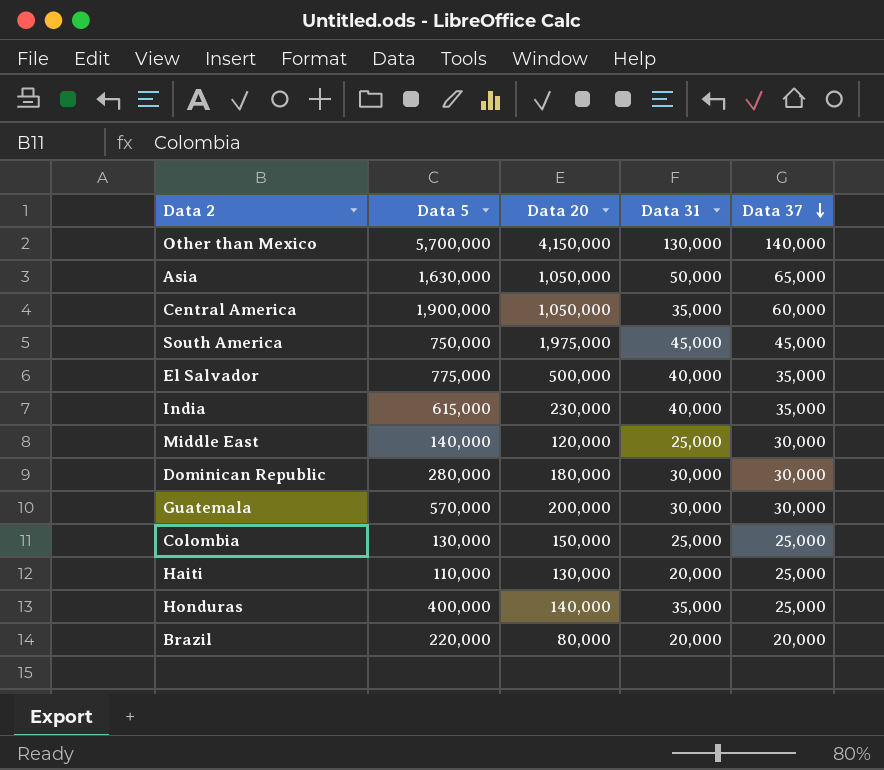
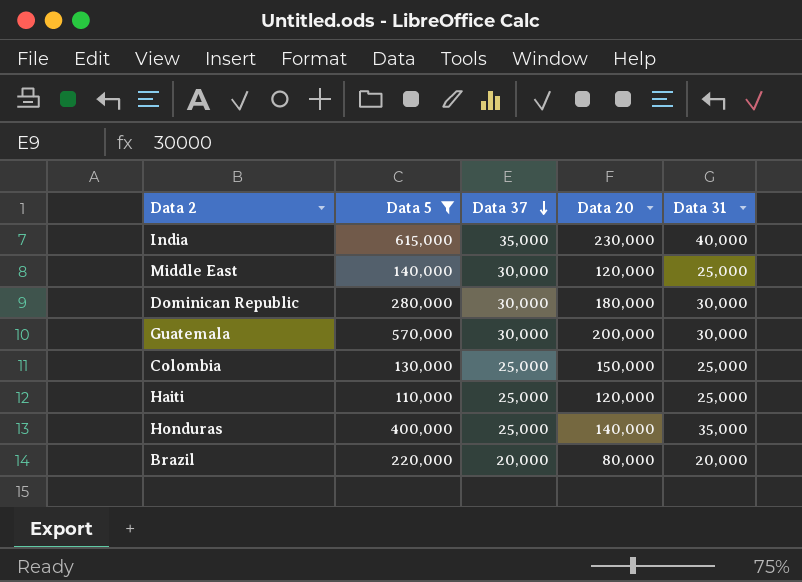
filter: none -> Data 5 <= 615,000
column Data 37 | position: 5 -> 3
Haiti | Data 20: 130,000 -> 120,000
Haiti | Data 31: 20,000 -> 25,000

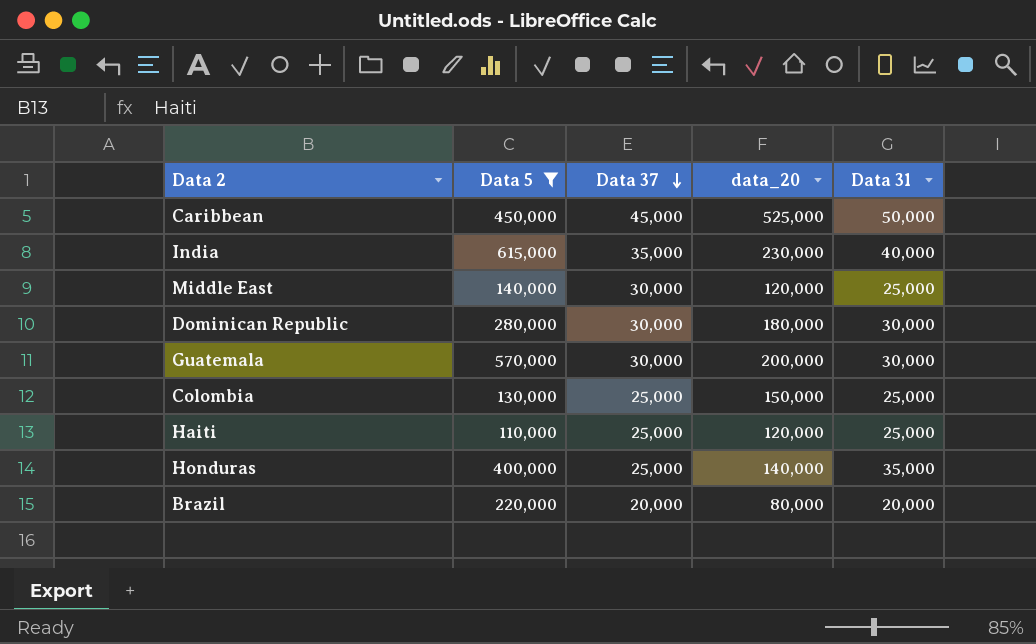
column name: Data 20 -> data_20
row Caribbean: none -> 450,000 | 45,000 | 525,000 | 50,000

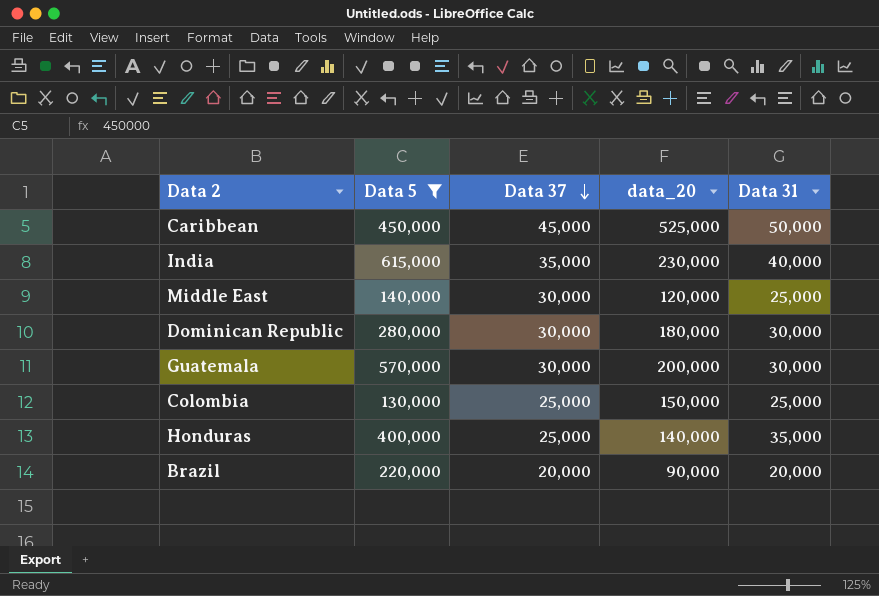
row Haiti: 110,000 | 25,000 | 120,000 | 25,000 -> none
Brazil | data_20: 80,000 -> 90,000

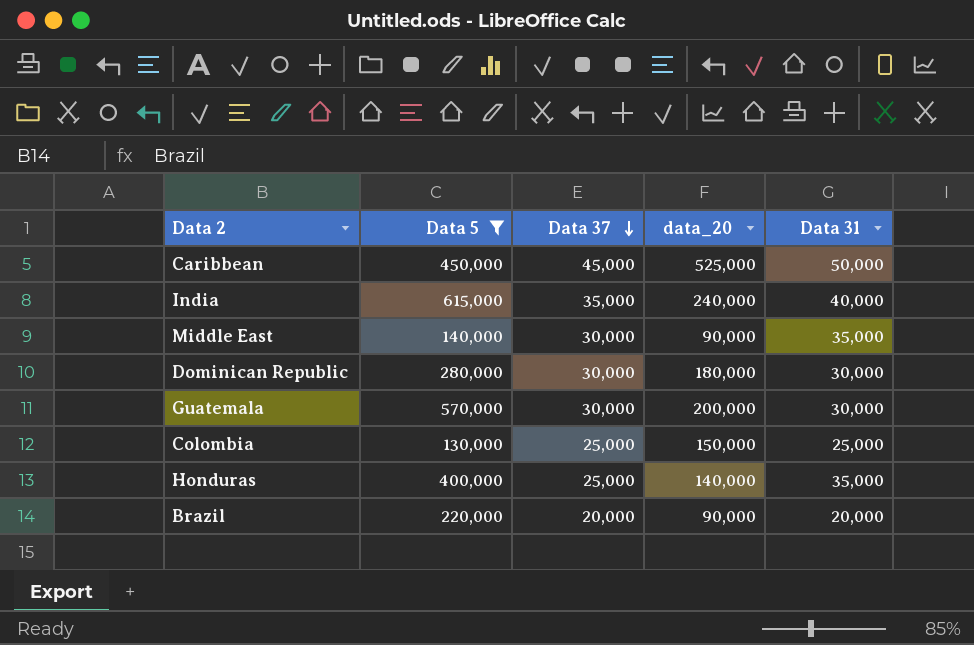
India | data_20: 230,000 -> 240,000
Middle East | data_20: 120,000 -> 90,000
Middle East | Data 31: 25,000 -> 35,000

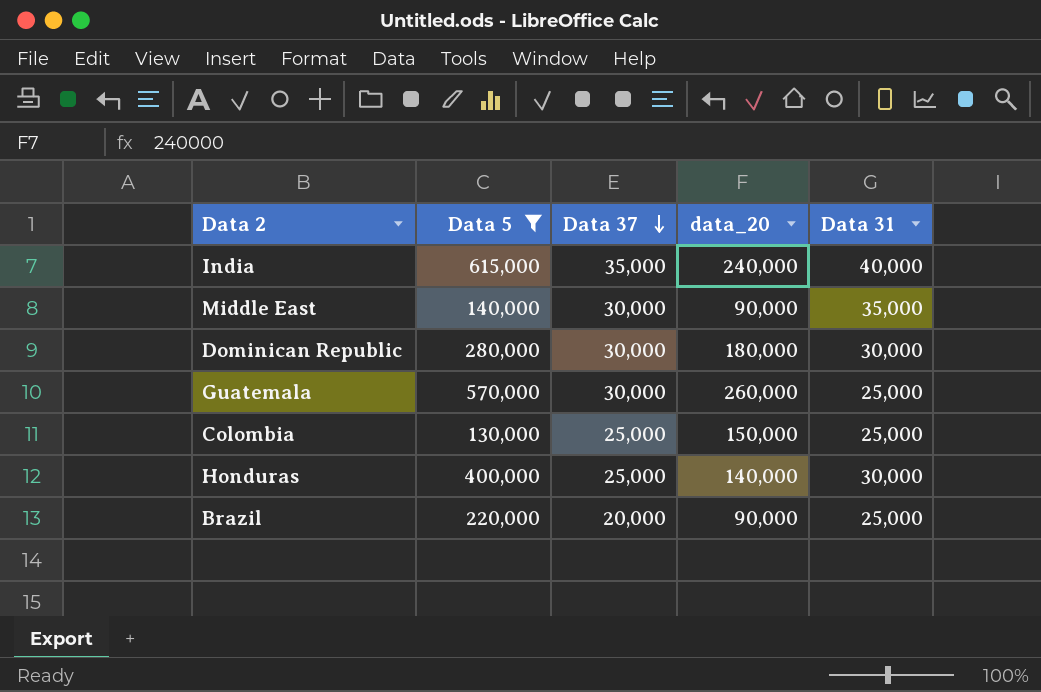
row Caribbean: 450,000 | 45,000 | 525,000 | 50,000 -> none
Guatemala | data_20: 200,000 -> 260,000
Guatemala | Data 31: 30,000 -> 25,000
Honduras | Data 31: 35,000 -> 30,000
Brazil | Data 31: 20,000 -> 25,000

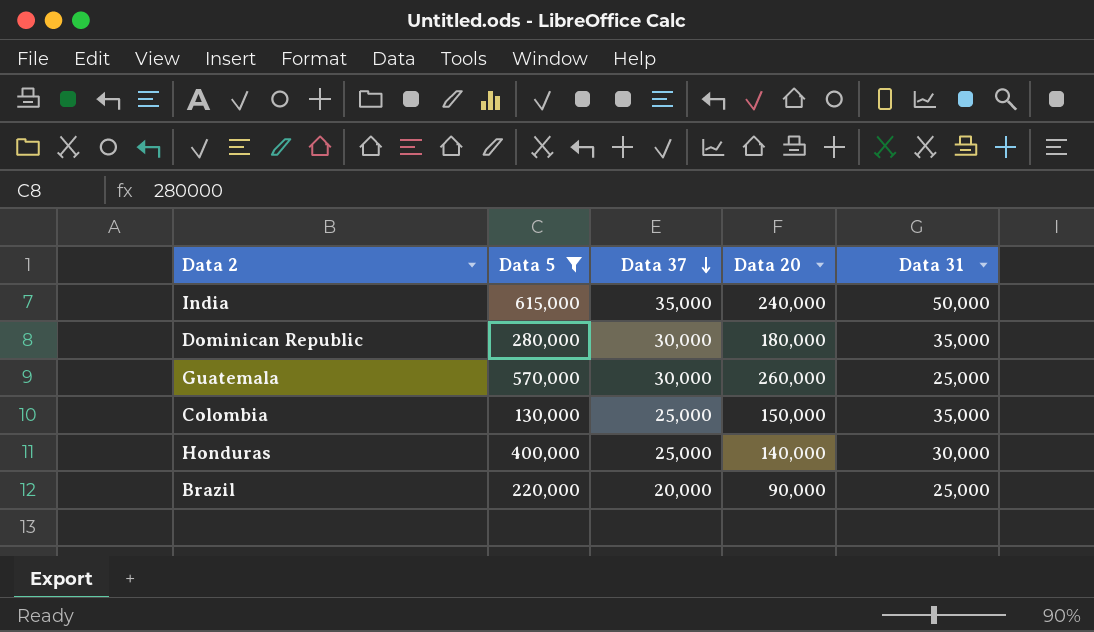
column name: data_20 -> Data 20
row Middle East: 140,000 | 30,000 | 90,000 | 35,000 -> none
India | Data 31: 40,000 -> 50,000
Dominican Republic | Data 31: 30,000 -> 35,000
Colombia | Data 31: 25,000 -> 35,000

